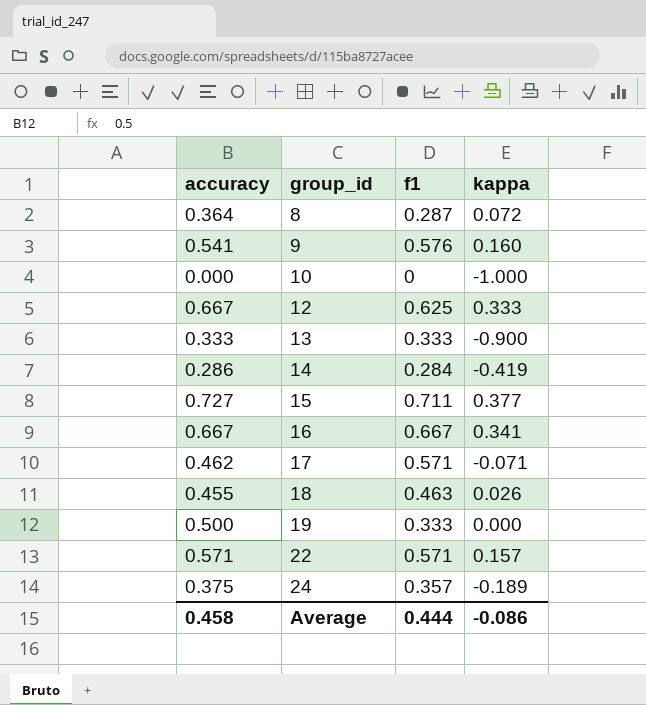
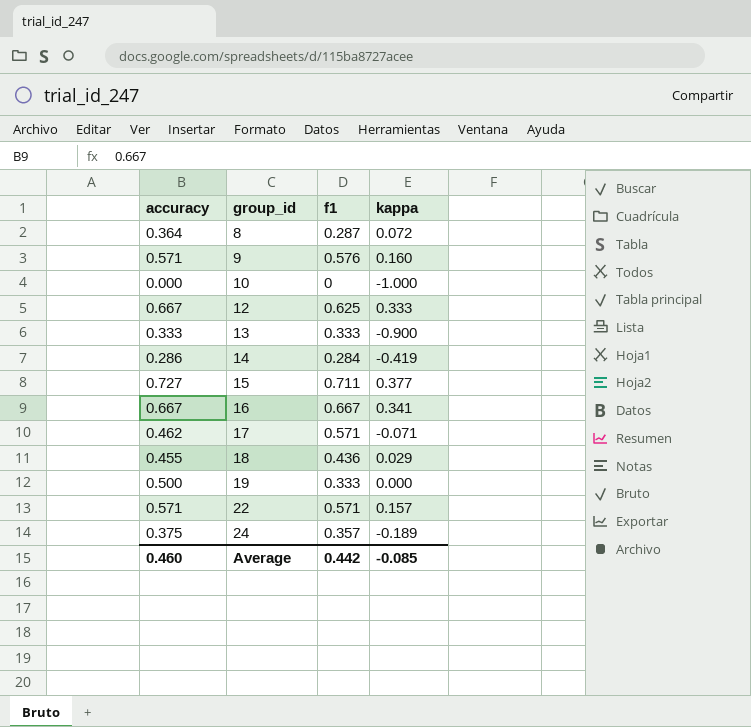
9 | accuracy: 0.541 -> 0.571
18 | f1: 0.463 -> 0.436
18 | kappa: 0.026 -> 0.029
Average | accuracy: 0.458 -> 0.460
Average | f1: 0.444 -> 0.442
Average | kappa: -0.086 -> -0.085

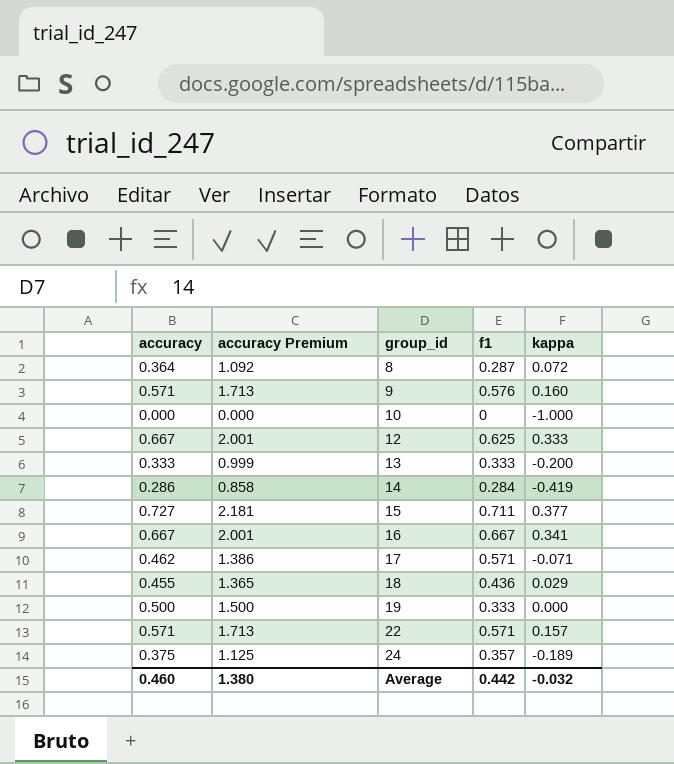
column accuracy Premium | formula: none -> [accuracy] * 3
13 | kappa: -0.900 -> -0.200
Average | kappa: -0.085 -> -0.032

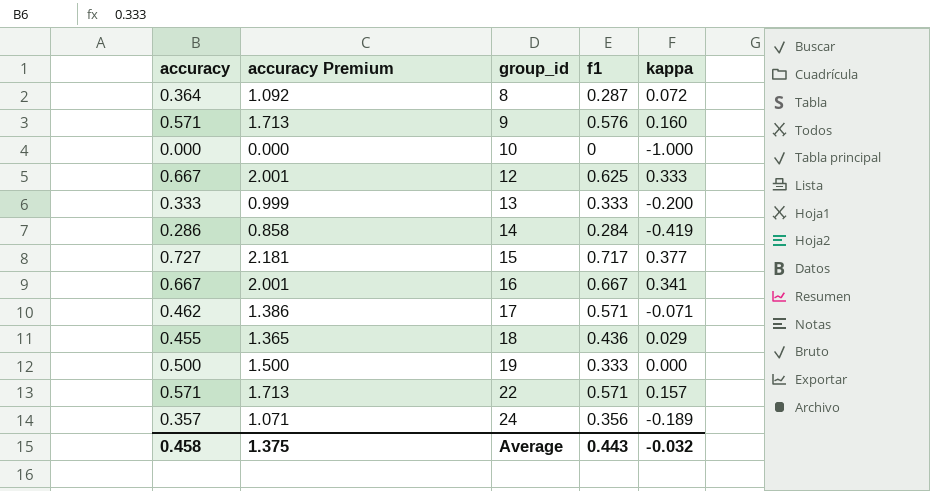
15 | f1: 0.711 -> 0.717
24 | accuracy: 0.375 -> 0.357
24 | accuracy Premium: 1.125 -> 1.071
24 | f1: 0.357 -> 0.356
Average | accuracy: 0.460 -> 0.458
Average | accuracy Premium: 1.380 -> 1.375
Average | f1: 0.442 -> 0.443

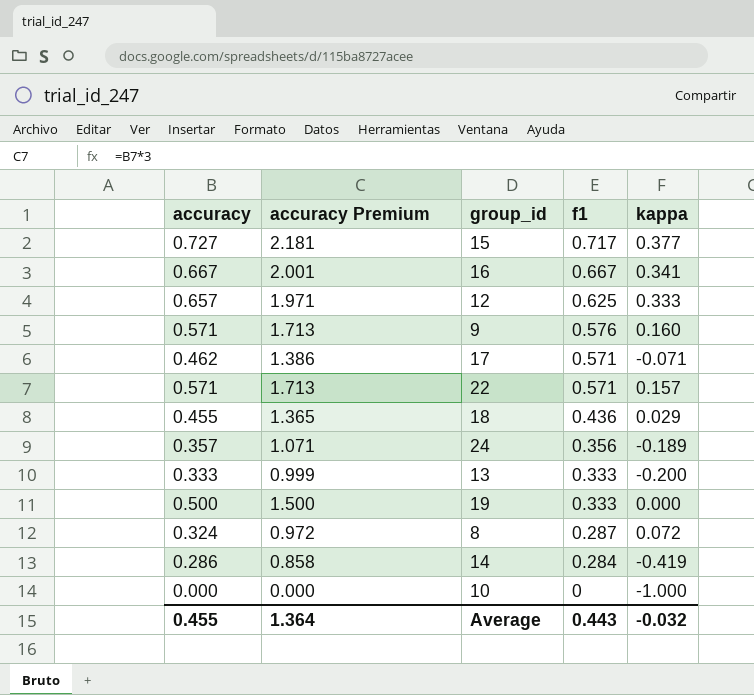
row order: group_id ascending -> f1 descending
12 | accuracy: 0.667 -> 0.657
12 | accuracy Premium: 2.001 -> 1.971
8 | accuracy: 0.364 -> 0.324
8 | accuracy Premium: 1.092 -> 0.972
Average | accuracy: 0.458 -> 0.455
Average | accuracy Premium: 1.375 -> 1.364

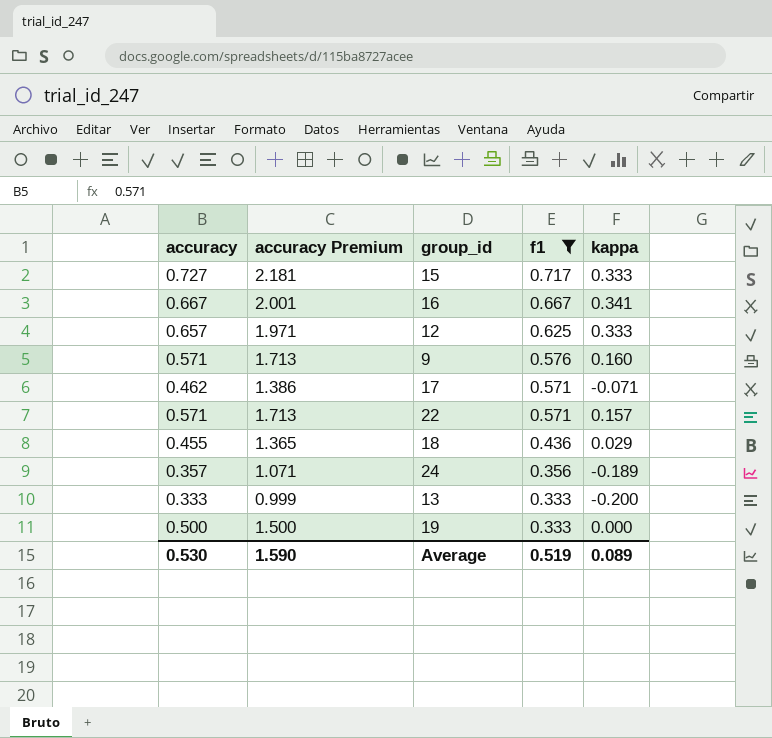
filter: none -> f1 >= 0.333
15 | kappa: 0.377 -> 0.333
Average | accuracy: 0.455 -> 0.530
Average | accuracy Premium: 1.364 -> 1.590
Average | f1: 0.443 -> 0.519
Average | kappa: -0.032 -> 0.089

